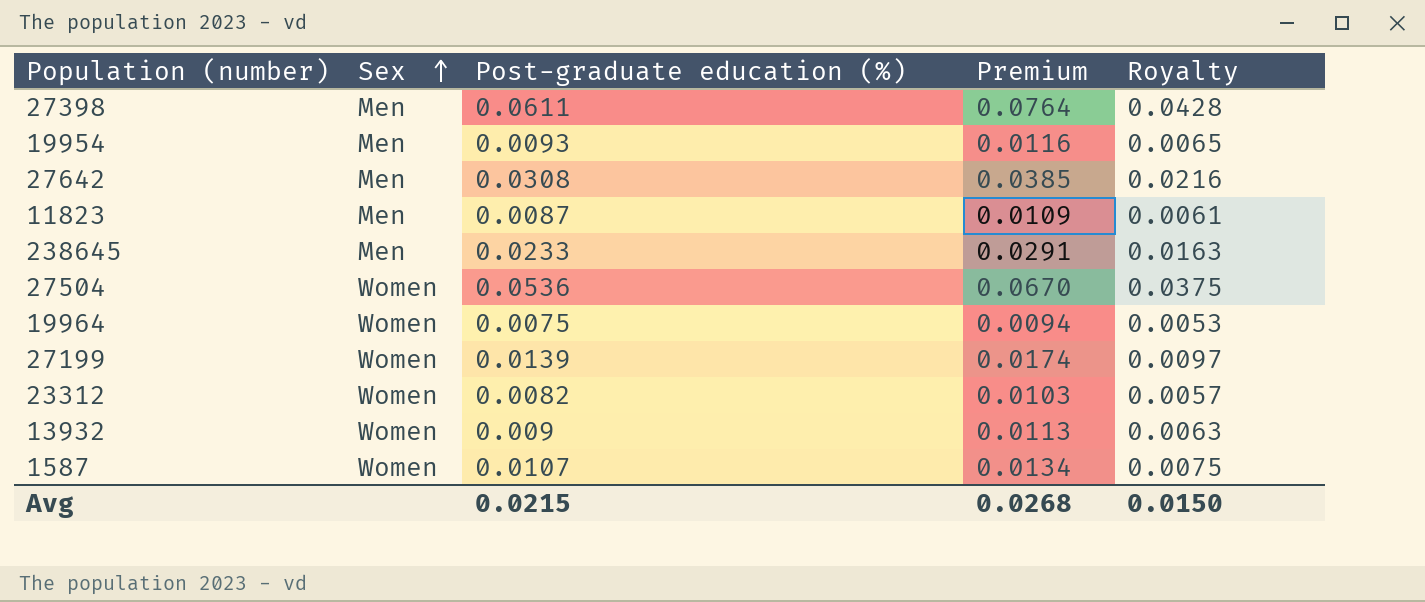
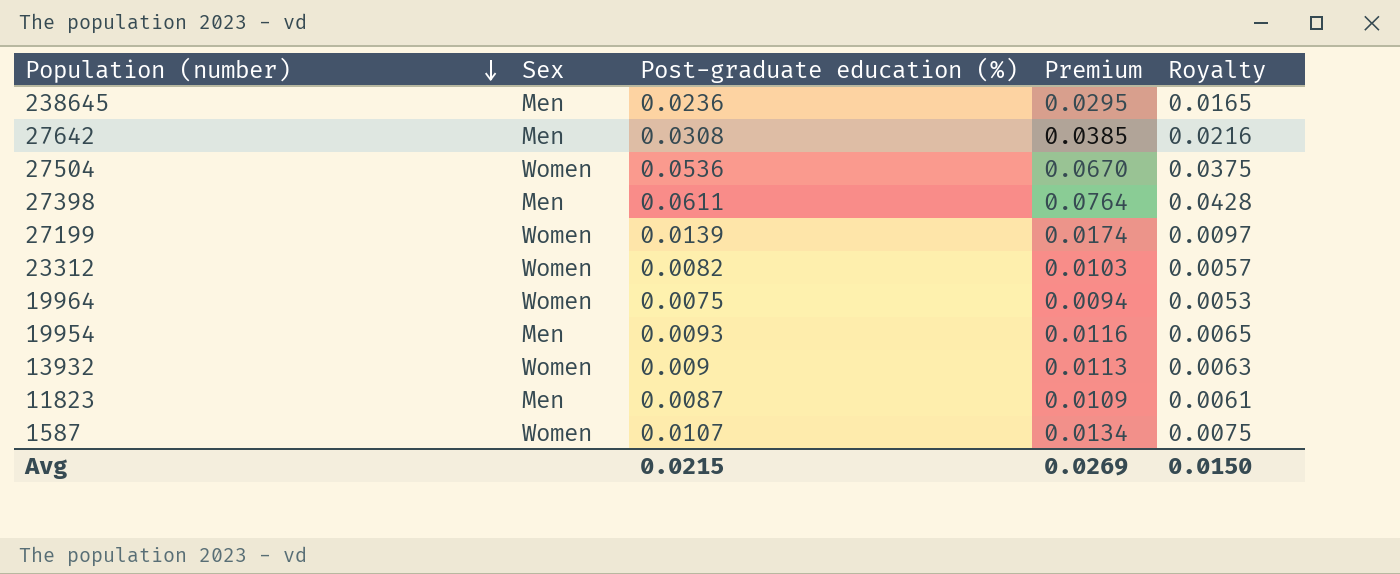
row order: Sex ascending -> Population (number) descending
238645 | Post-graduate education (%): 0.0233 -> 0.0236
238645 | Premium: 0.0291 -> 0.0295
238645 | Royalty: 0.0163 -> 0.0165
Avg | Premium: 0.0268 -> 0.0269

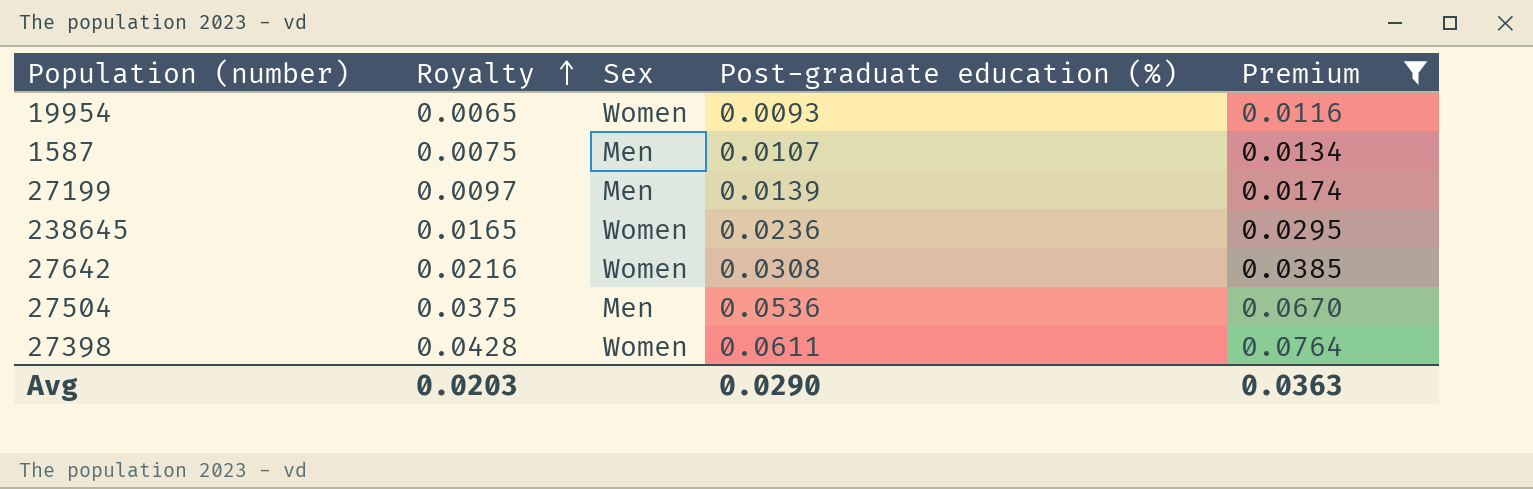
filter: none -> Premium >= 0.0116
row order: Population (number) descending -> Royalty ascending
column Royalty | position: 5 -> 2
19954 | Sex: Men -> Women
1587 | Sex: Women -> Men
27199 | Sex: Women -> Men
238645 | Sex: Men -> Women
27642 | Sex: Men -> Women
27504 | Sex: Women -> Men
27398 | Sex: Men -> Women
Avg | Royalty: 0.0150 -> 0.0203
Avg | Post-graduate education (%): 0.0215 -> 0.0290
Avg | Premium: 0.0269 -> 0.0363

